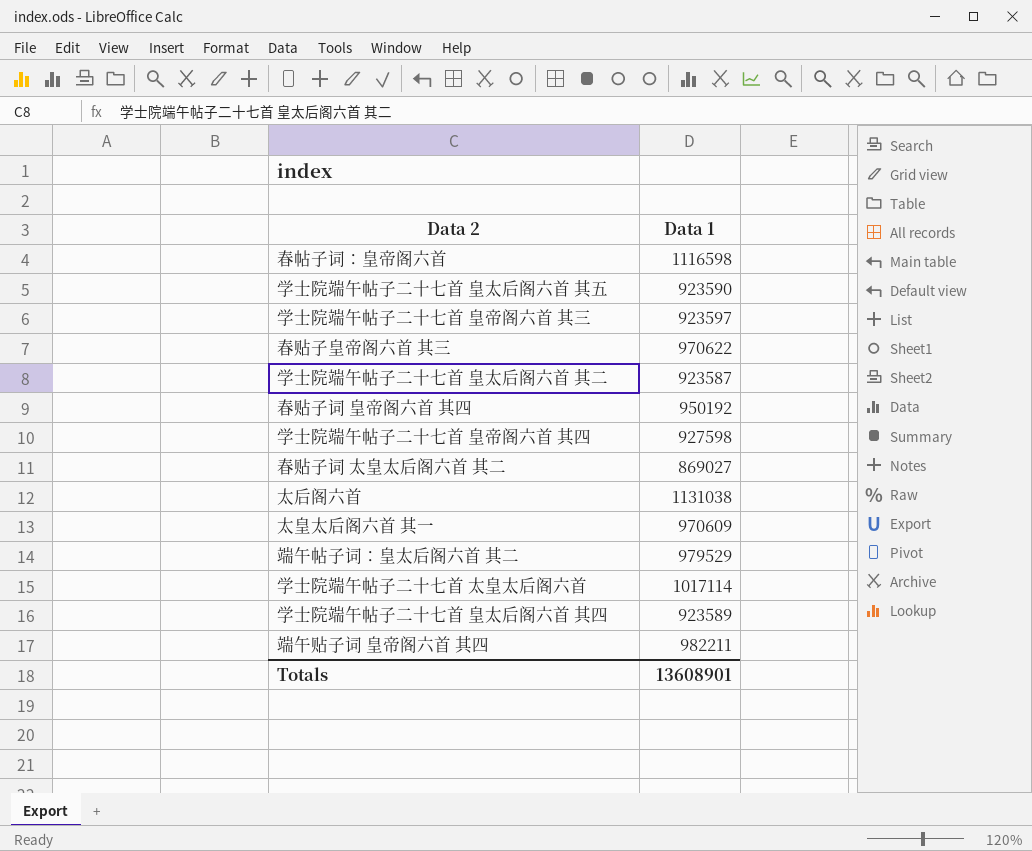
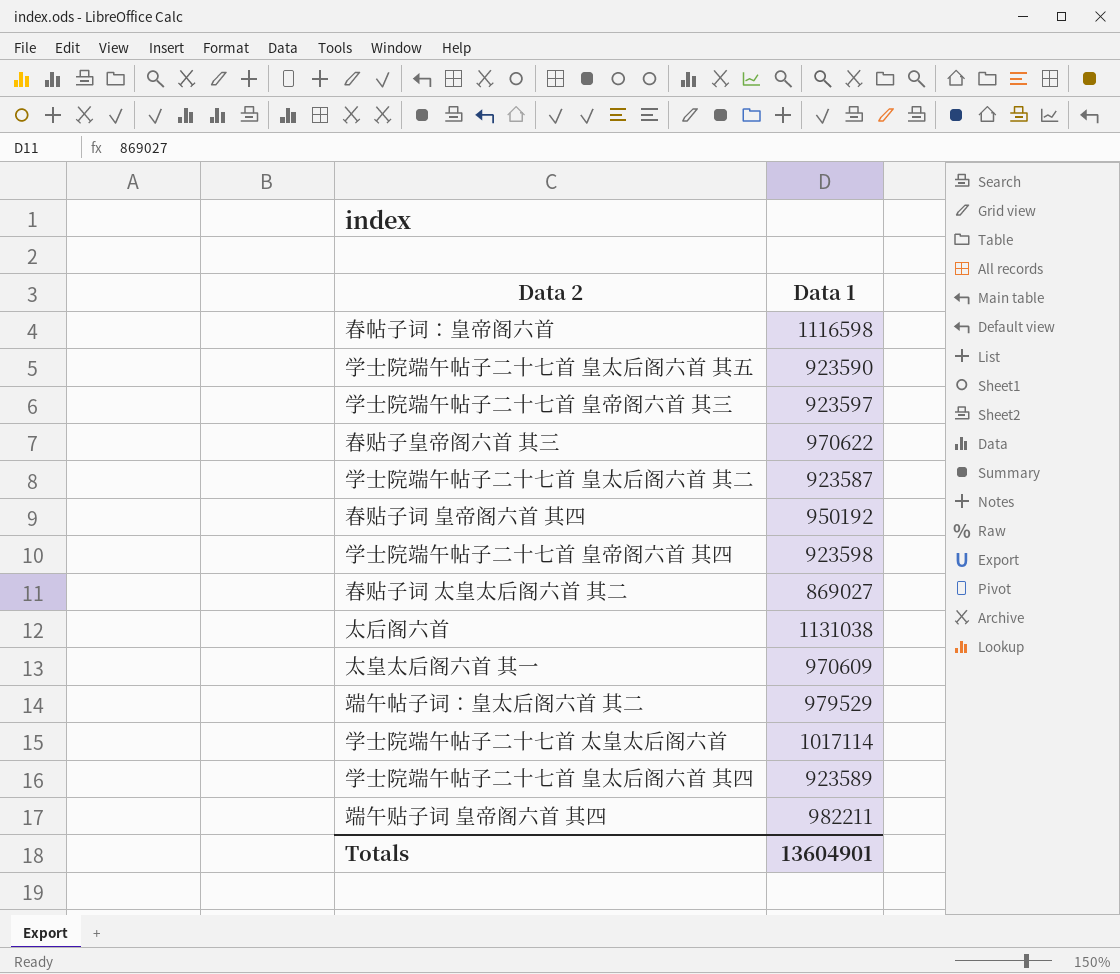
学士院端午帖子二十七首 皇帝阁六首 其四 | Data 1: 927598 -> 923598
Totals | Data 1: 13608901 -> 13604901

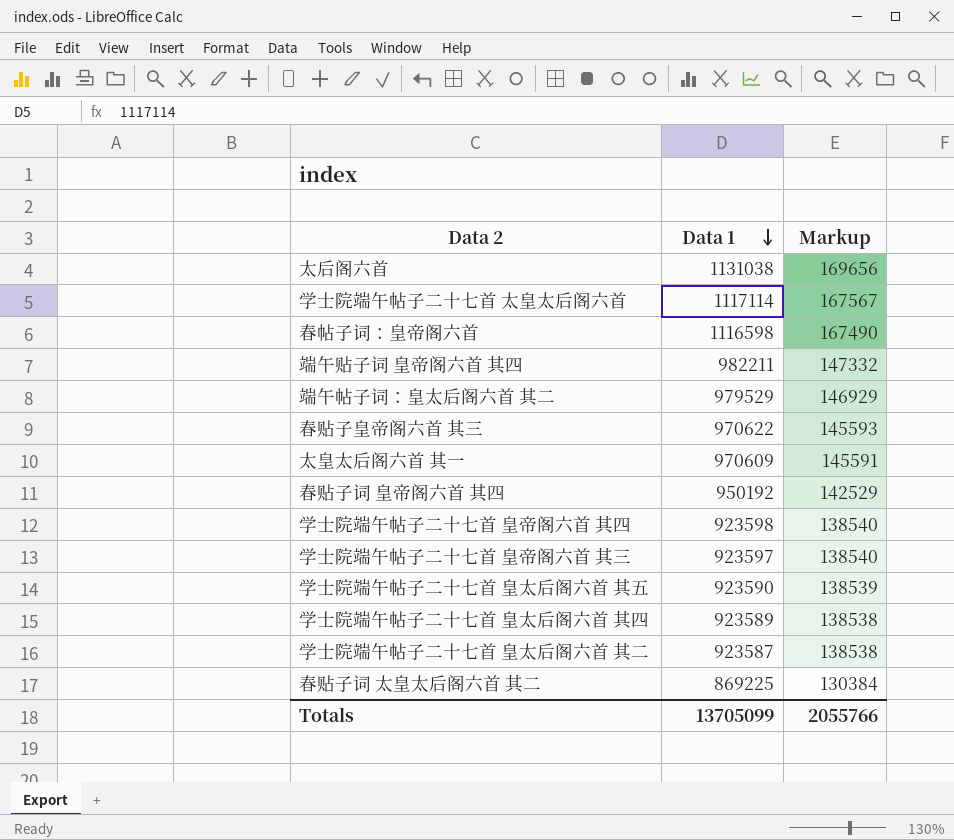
row order: none -> Data 1 descending
column Markup | formula: none -> [Data 1] * 0.15
学士院端午帖子二十七首 太皇太后阁六首 | Data 1: 1017114 -> 1117114
春贴子词 太皇太后阁六首 其二 | Data 1: 869027 -> 869225
Totals | Data 1: 13604901 -> 13705099

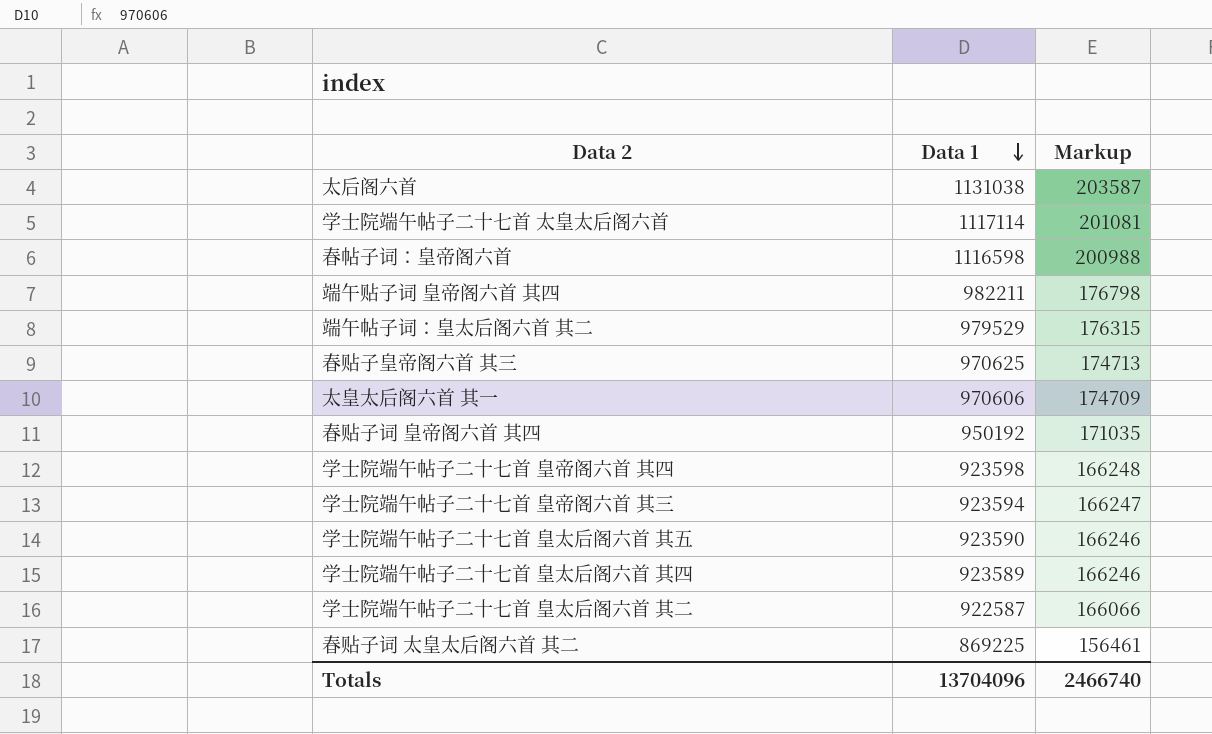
column Markup | formula: [Data 1] * 0.15 -> [Data 1] * 0.18
春贴子皇帝阁六首 其三 | Data 1: 970622 -> 970625
太皇太后阁六首 其一 | Data 1: 970609 -> 970606
学士院端午帖子二十七首 皇帝阁六首 其三 | Data 1: 923597 -> 923594
学士院端午帖子二十七首 皇太后阁六首 其二 | Data 1: 923587 -> 922587
Totals | Data 1: 13705099 -> 13704096
Totals | Markup: 2055766 -> 2466740

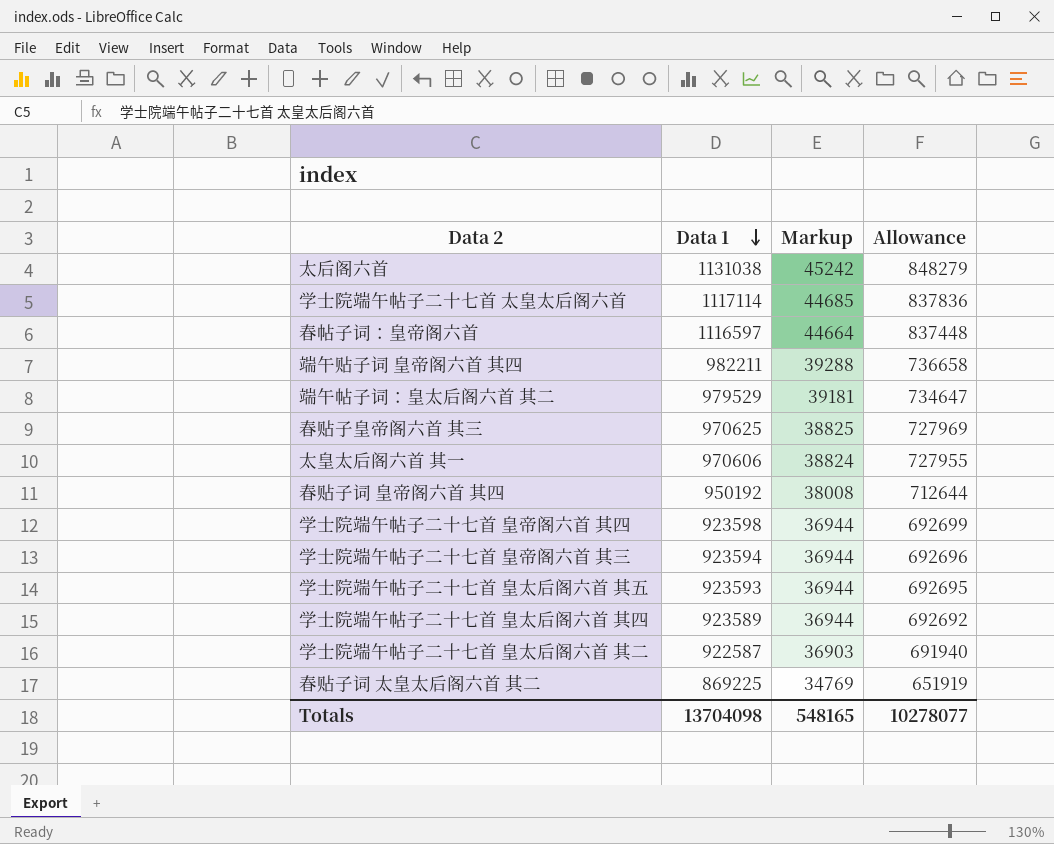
column Markup | formula: [Data 1] * 0.18 -> [Data 1] * 0.04
column Allowance | formula: none -> [Data 1] * 0.75
春帖子词：皇帝阁六首 | Data 1: 1116598 -> 1116597
学士院端午帖子二十七首 皇太后阁六首 其五 | Data 1: 923590 -> 923593
Totals | Data 1: 13704096 -> 13704098
Totals | Markup: 2466740 -> 548165

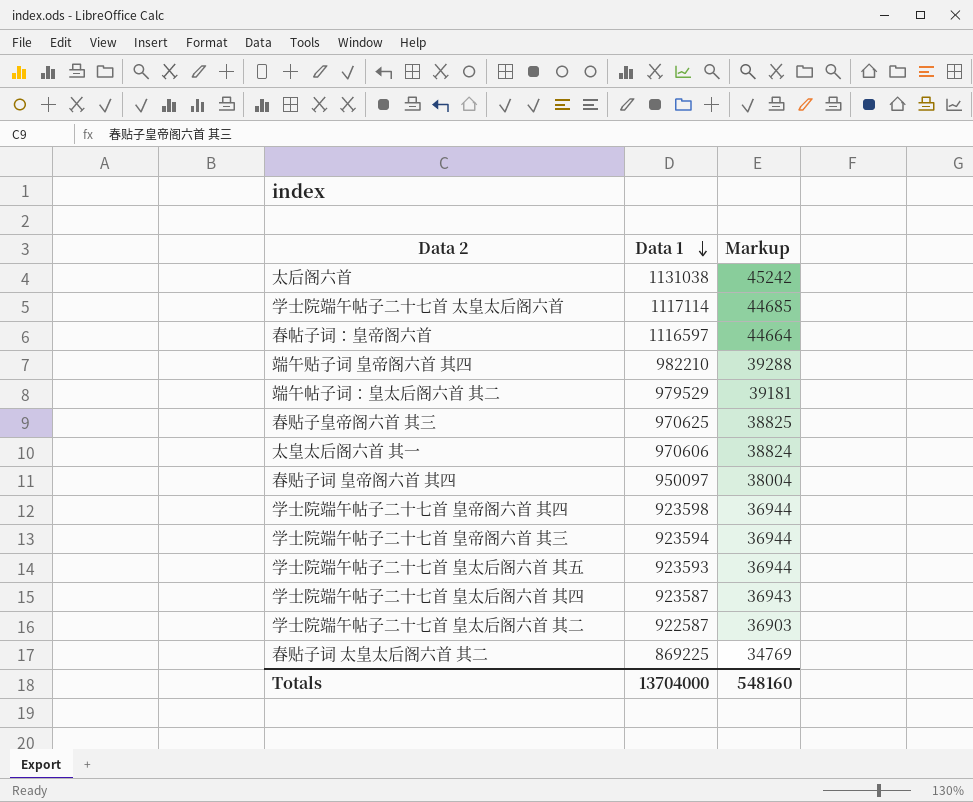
column Allowance | formula: [Data 1] * 0.75 -> none
端午贴子词 皇帝阁六首 其四 | Data 1: 982211 -> 982210
春贴子词 皇帝阁六首 其四 | Data 1: 950192 -> 950097
春贴子词 皇帝阁六首 其四 | Markup: 38008 -> 38004
学士院端午帖子二十七首 皇太后阁六首 其四 | Data 1: 923589 -> 923587
学士院端午帖子二十七首 皇太后阁六首 其四 | Markup: 36944 -> 36943
Totals | Data 1: 13704098 -> 13704000
Totals | Markup: 548165 -> 548160

